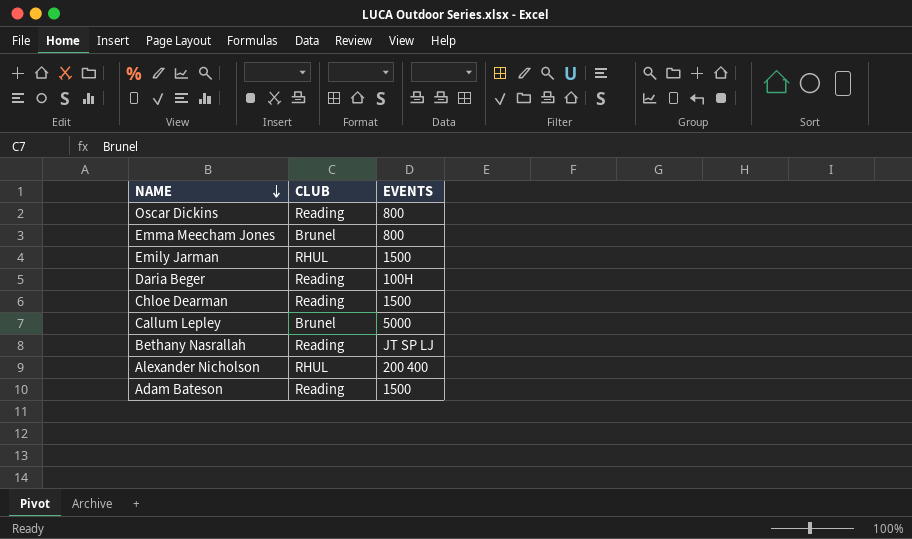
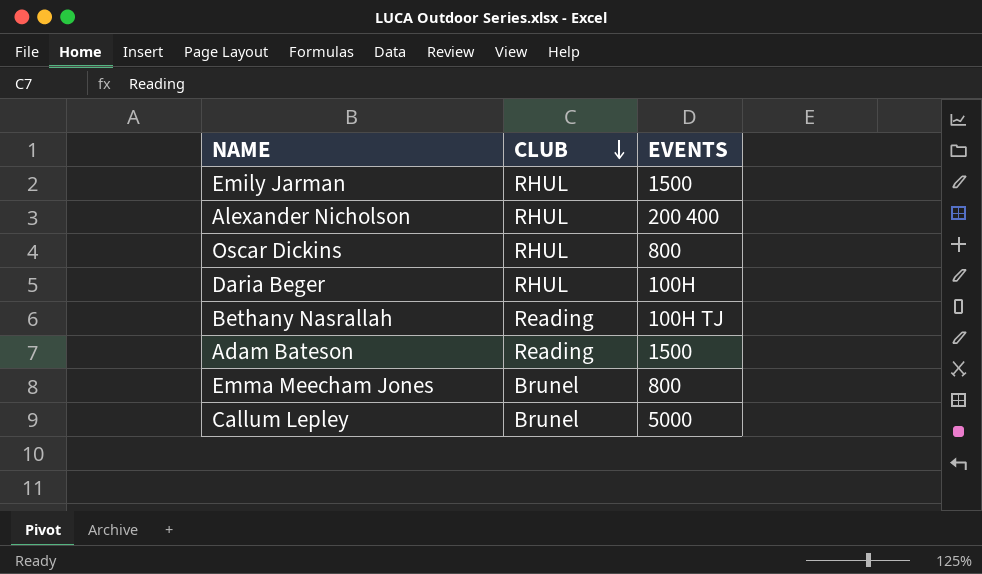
row order: NAME descending -> CLUB descending
row Chloe Dearman: Reading | 1500 -> none
Oscar Dickins | CLUB: Reading -> RHUL
Daria Beger | CLUB: Reading -> RHUL
Bethany Nasrallah | EVENTS: JT SP LJ -> 100H TJ

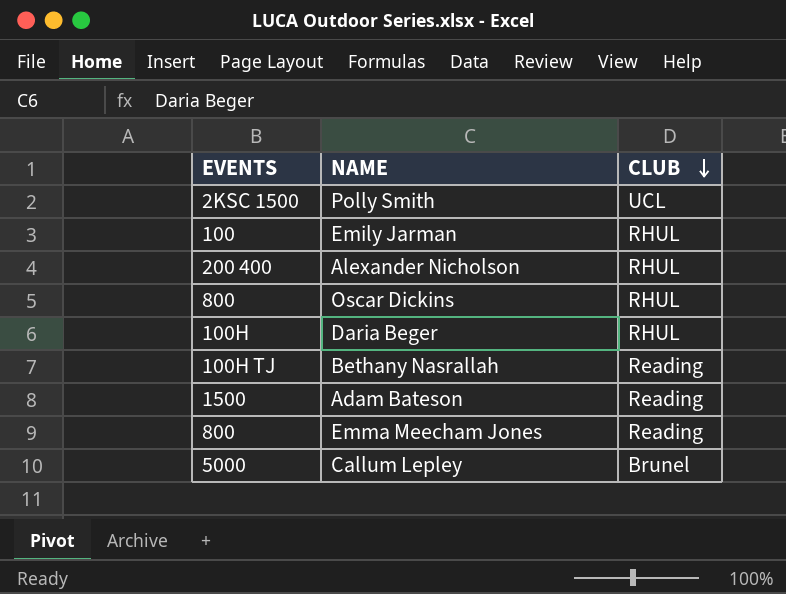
column EVENTS | position: 3 -> 1
row Polly Smith: none -> 2KSC 1500 | UCL
Emily Jarman | EVENTS: 1500 -> 100
Emma Meecham Jones | CLUB: Brunel -> Reading

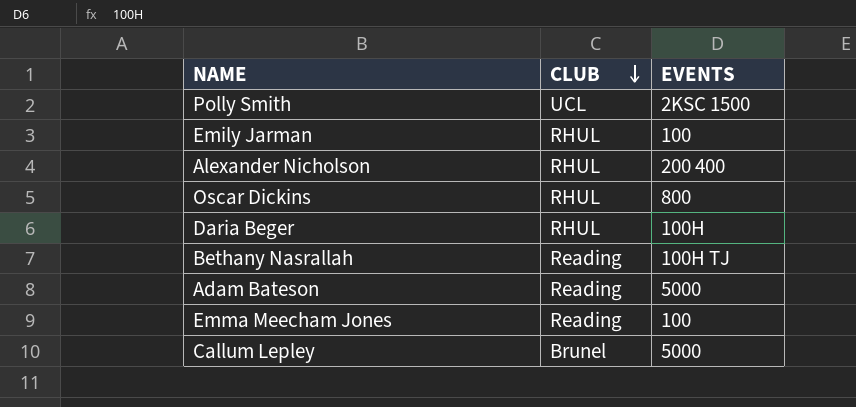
column EVENTS | position: 1 -> 3
Adam Bateson | EVENTS: 1500 -> 5000
Emma Meecham Jones | EVENTS: 800 -> 100

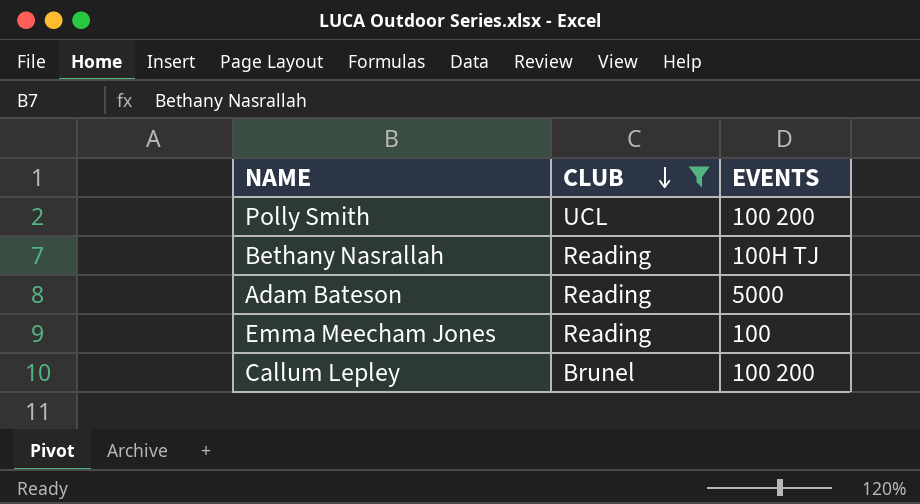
filter: none -> CLUB != RHUL
Polly Smith | EVENTS: 2KSC 1500 -> 100 200
Callum Lepley | EVENTS: 5000 -> 100 200

